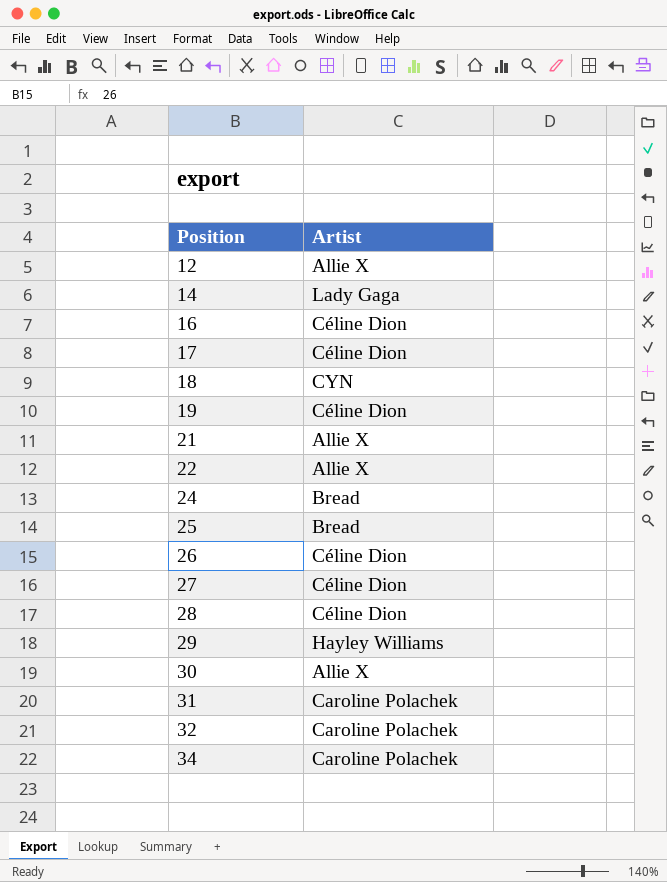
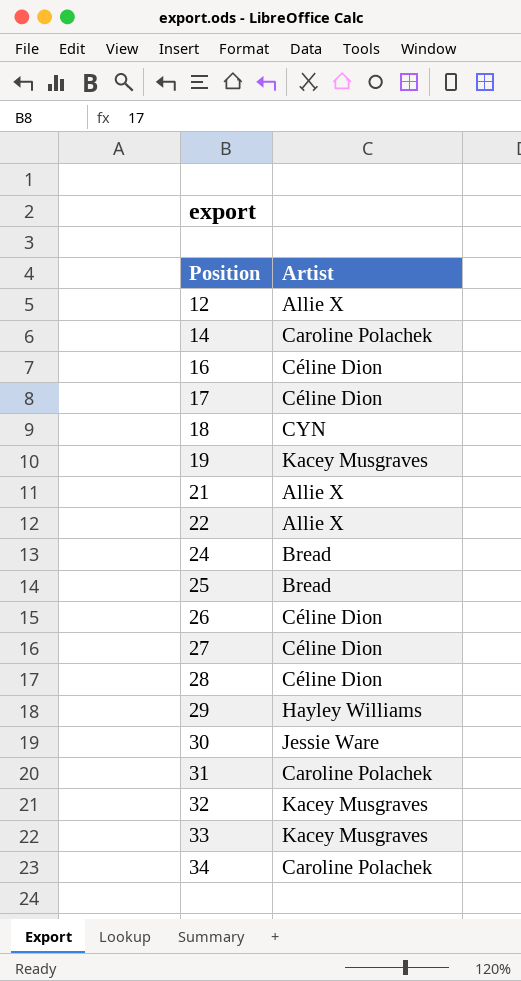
14 | Artist: Lady Gaga -> Caroline Polachek
19 | Artist: Céline Dion -> Kacey Musgraves
30 | Artist: Allie X -> Jessie Ware
32 | Artist: Caroline Polachek -> Kacey Musgraves
row 33: none -> Kacey Musgraves

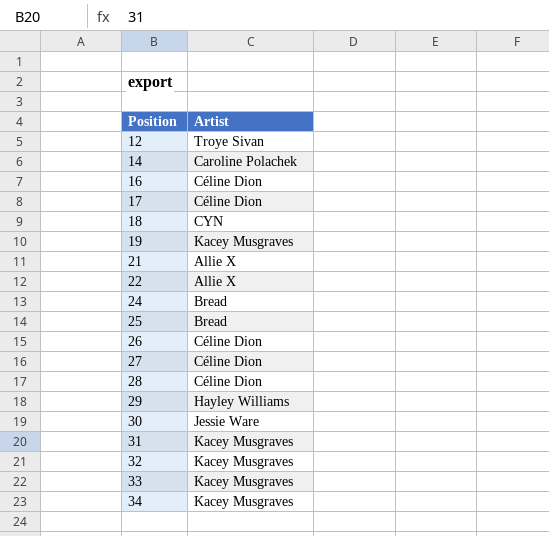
12 | Artist: Allie X -> Troye Sivan
31 | Artist: Caroline Polachek -> Kacey Musgraves
34 | Artist: Caroline Polachek -> Kacey Musgraves

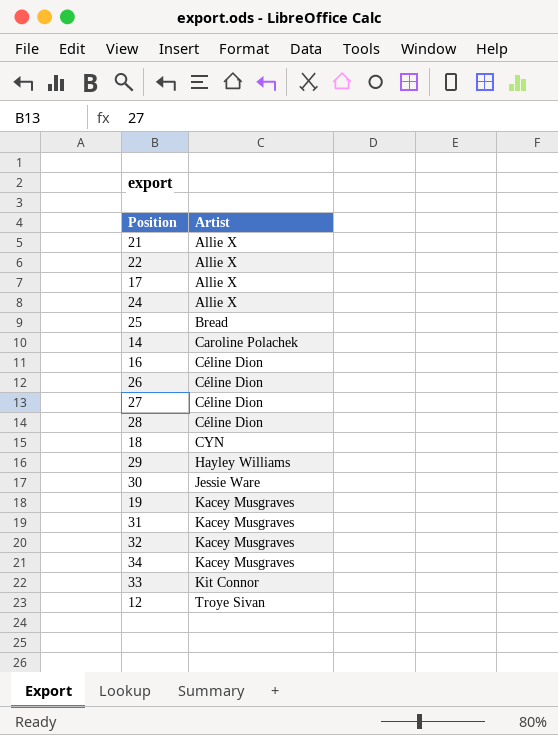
row order: Position ascending -> Artist ascending
17 | Artist: Céline Dion -> Allie X
24 | Artist: Bread -> Allie X
33 | Artist: Kacey Musgraves -> Kit Connor

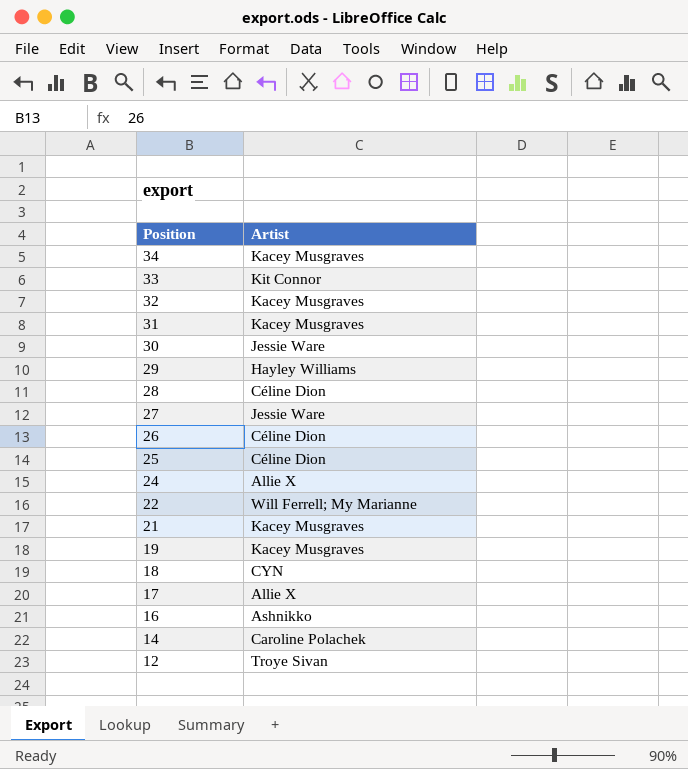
row order: Artist ascending -> Position descending
27 | Artist: Céline Dion -> Jessie Ware
25 | Artist: Bread -> Céline Dion
22 | Artist: Allie X -> Will Ferrell; My Marianne
21 | Artist: Allie X -> Kacey Musgraves
16 | Artist: Céline Dion -> Ashnikko

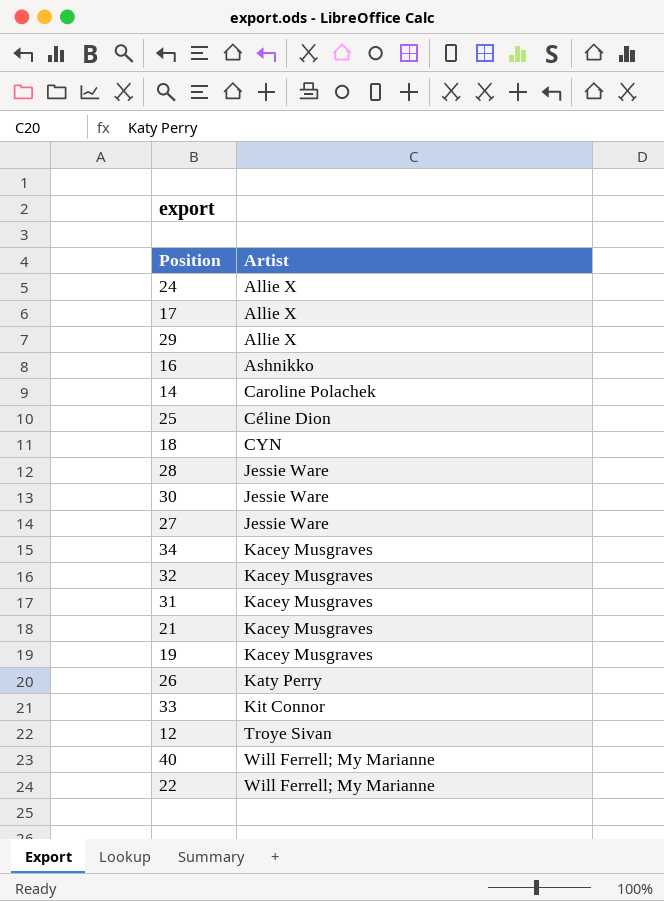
row order: Position descending -> Artist ascending
29 | Artist: Hayley Williams -> Allie X
28 | Artist: Céline Dion -> Jessie Ware
26 | Artist: Céline Dion -> Katy Perry
row 40: none -> Will Ferrell; My Marianne

